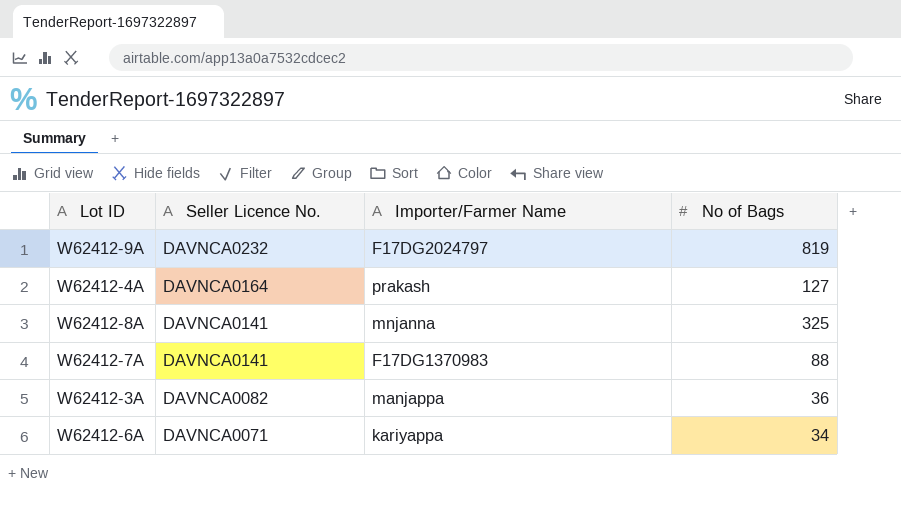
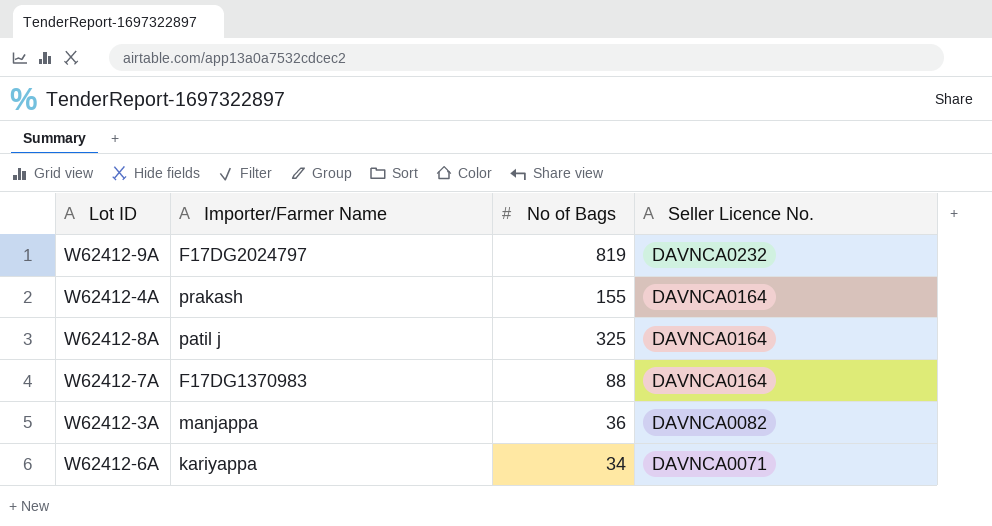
column Seller Licence No. | position: 2 -> 4
W62412-4A | No of Bags: 127 -> 155
W62412-8A | Importer/Farmer Name: mnjanna -> patil j
W62412-8A | Seller Licence No.: DAVNCA0141 -> DAVNCA0164
W62412-7A | Seller Licence No.: DAVNCA0141 -> DAVNCA0164

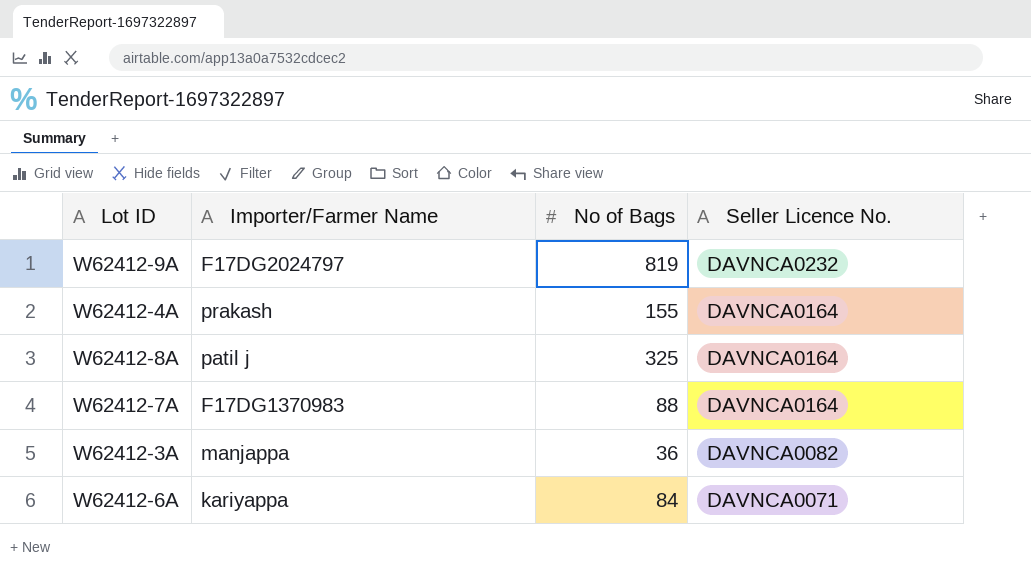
W62412-6A | No of Bags: 34 -> 84

